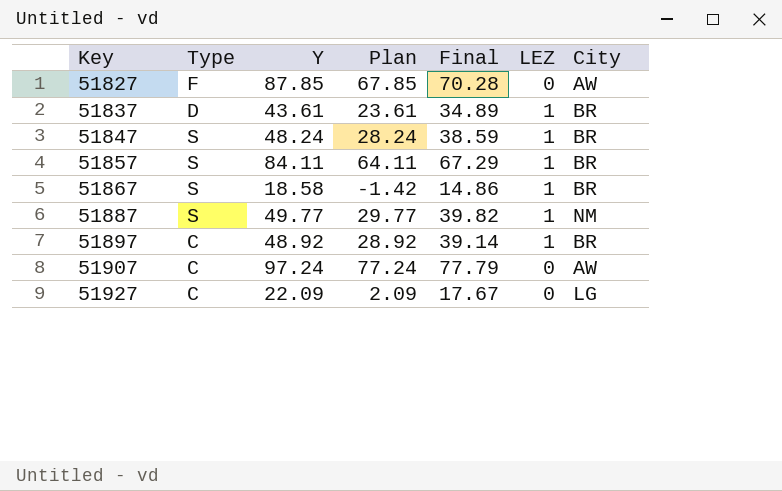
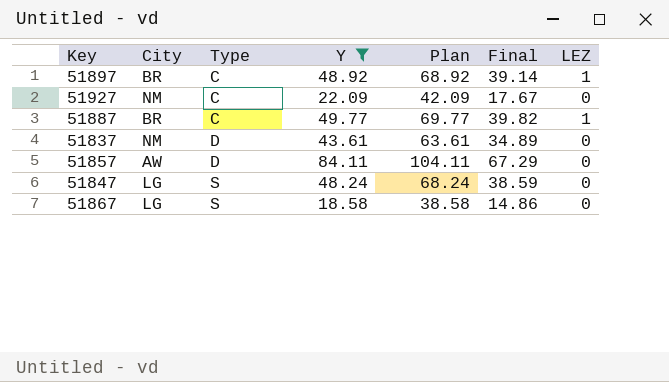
filter: none -> Y <= 84.11
row order: Key ascending -> Type ascending
column City | position: 7 -> 2
column Plan | formula: [Y] - 20 -> [Y] + 20
51927 | City: LG -> NM
51887 | City: NM -> BR
51887 | Type: S -> C
51837 | City: BR -> NM
51837 | LEZ: 1 -> 0
51857 | City: BR -> AW
51857 | Type: S -> D
51857 | LEZ: 1 -> 0
51847 | City: BR -> LG
51847 | LEZ: 1 -> 0
51867 | City: BR -> LG
51867 | LEZ: 1 -> 0

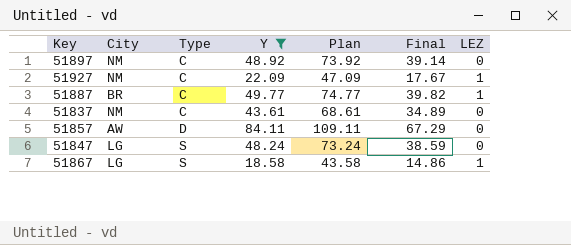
column Plan | formula: [Y] + 20 -> [Y] + 25
51897 | City: BR -> NM
51897 | LEZ: 1 -> 0
51927 | LEZ: 0 -> 1
51837 | Type: D -> C
51867 | LEZ: 0 -> 1

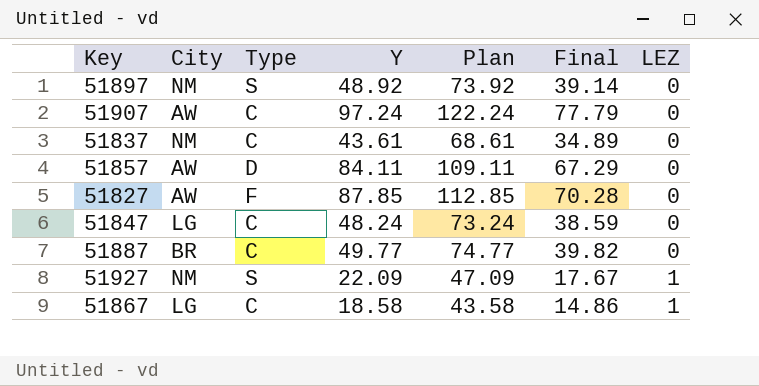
filter: Y <= 84.11 -> none
row order: Type ascending -> LEZ ascending
51897 | Type: C -> S
51847 | Type: S -> C
51887 | LEZ: 1 -> 0
51927 | Type: C -> S
51867 | Type: S -> C

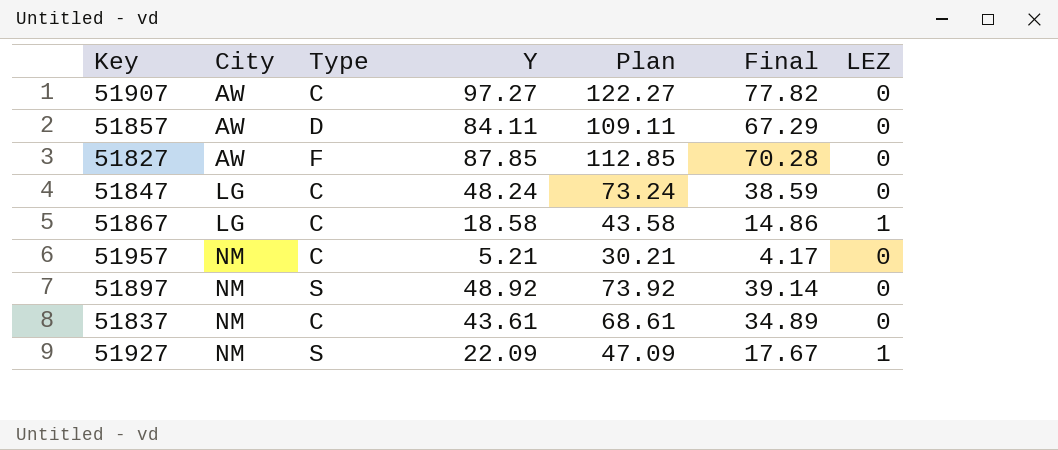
row order: LEZ ascending -> City ascending
row 51887: BR | C | 49.77 | 74.77 | 39.82 | 0 -> none
51907 | Y: 97.24 -> 97.27
51907 | Plan: 122.24 -> 122.27
51907 | Final: 77.79 -> 77.82
row 51957: none -> NM | C | 5.21 | 30.21 | 4.17 | 0

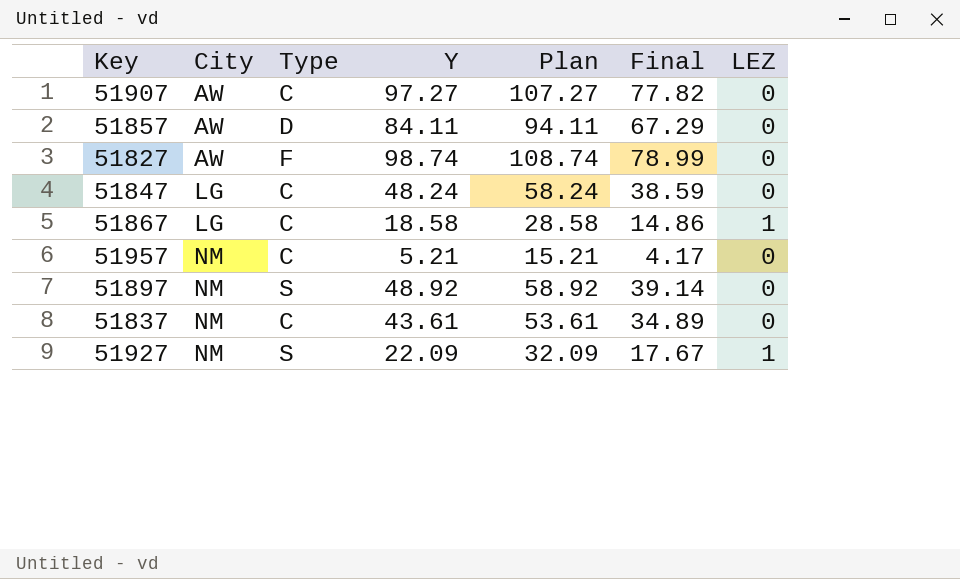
column Plan | formula: [Y] + 25 -> [Y] + 10
51827 | Y: 87.85 -> 98.74
51827 | Final: 70.28 -> 78.99

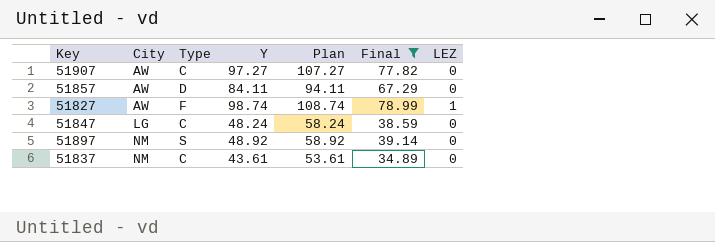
filter: none -> Final >= 34.89
51827 | LEZ: 0 -> 1

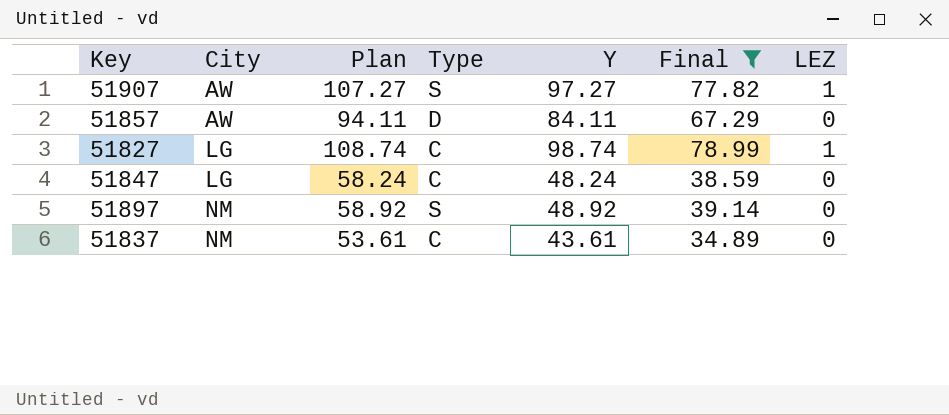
column Plan | position: 5 -> 3
51907 | Type: C -> S
51907 | LEZ: 0 -> 1
51827 | City: AW -> LG
51827 | Type: F -> C

